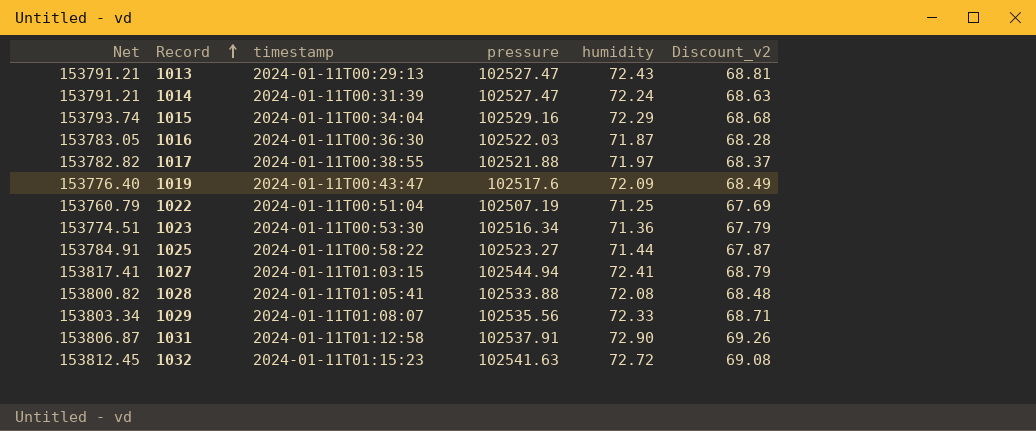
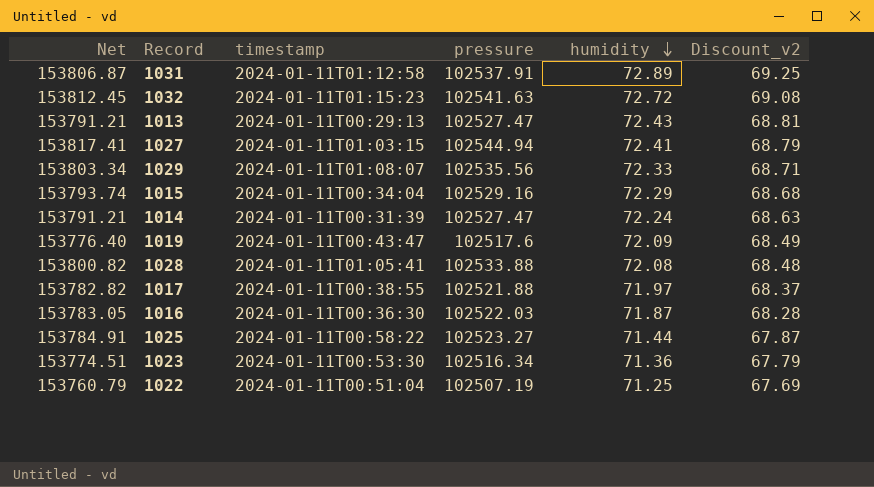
row order: Record ascending -> humidity descending
1031 | humidity: 72.90 -> 72.89
1031 | Discount_v2: 69.26 -> 69.25

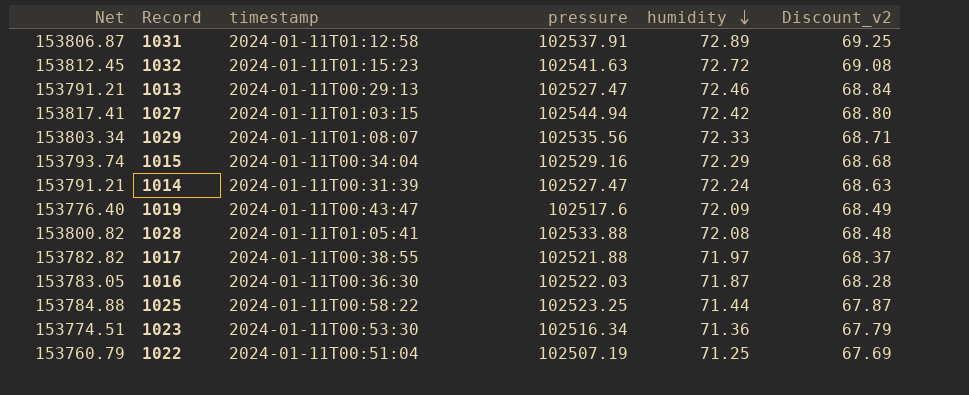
1013 | humidity: 72.43 -> 72.46
1013 | Discount_v2: 68.81 -> 68.84
1027 | humidity: 72.41 -> 72.42
1027 | Discount_v2: 68.79 -> 68.80
1025 | Net: 153784.91 -> 153784.88
1025 | pressure: 102523.27 -> 102523.25

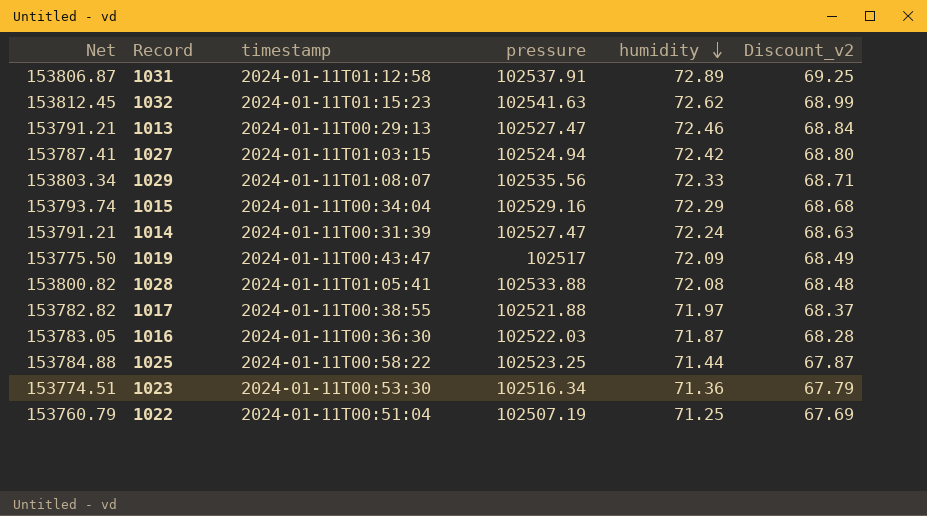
1032 | humidity: 72.72 -> 72.62
1032 | Discount_v2: 69.08 -> 68.99
1027 | Net: 153817.41 -> 153787.41
1027 | pressure: 102544.94 -> 102524.94
1019 | Net: 153776.40 -> 153775.50
1019 | pressure: 102517.6 -> 102517

